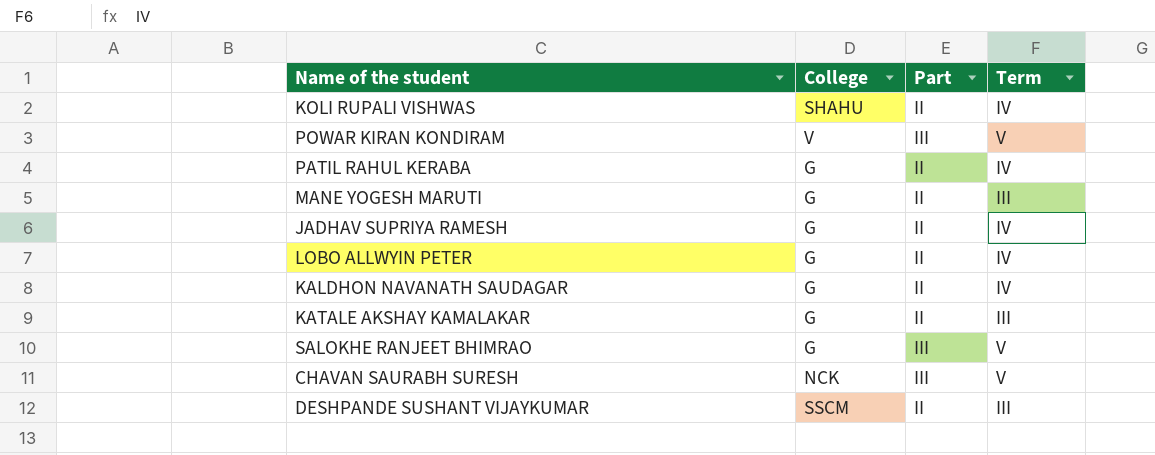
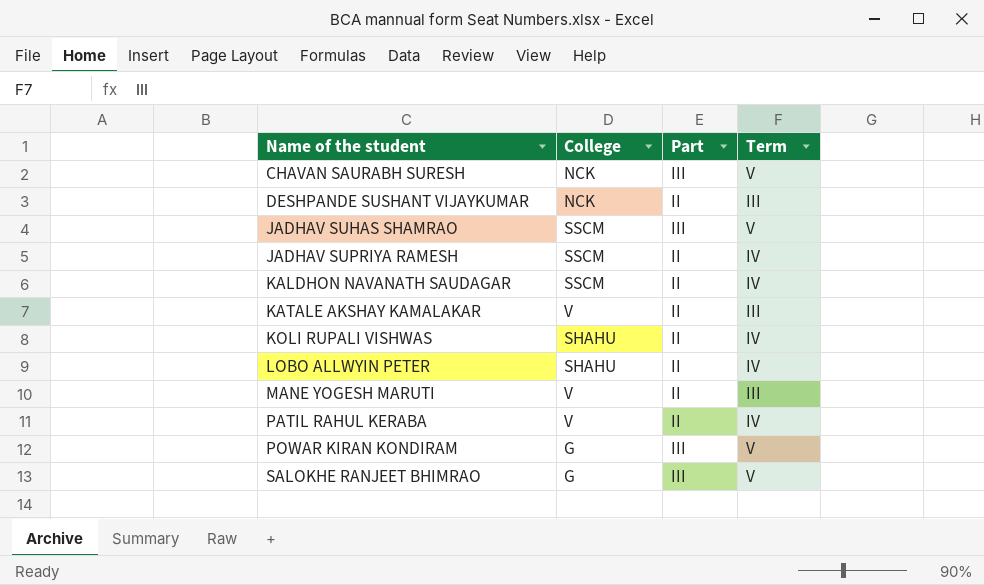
row order: none -> Name of the student ascending
DESHPANDE SUSHANT VIJAYKUMAR | College: SSCM -> NCK
row JADHAV SUHAS SHAMRAO: none -> SSCM | III | V
JADHAV SUPRIYA RAMESH | College: G -> SSCM
KALDHON NAVANATH SAUDAGAR | College: G -> SSCM
KATALE AKSHAY KAMALAKAR | College: G -> V
LOBO ALLWYIN PETER | College: G -> SHAHU
MANE YOGESH MARUTI | College: G -> V
PATIL RAHUL KERABA | College: G -> V
POWAR KIRAN KONDIRAM | College: V -> G

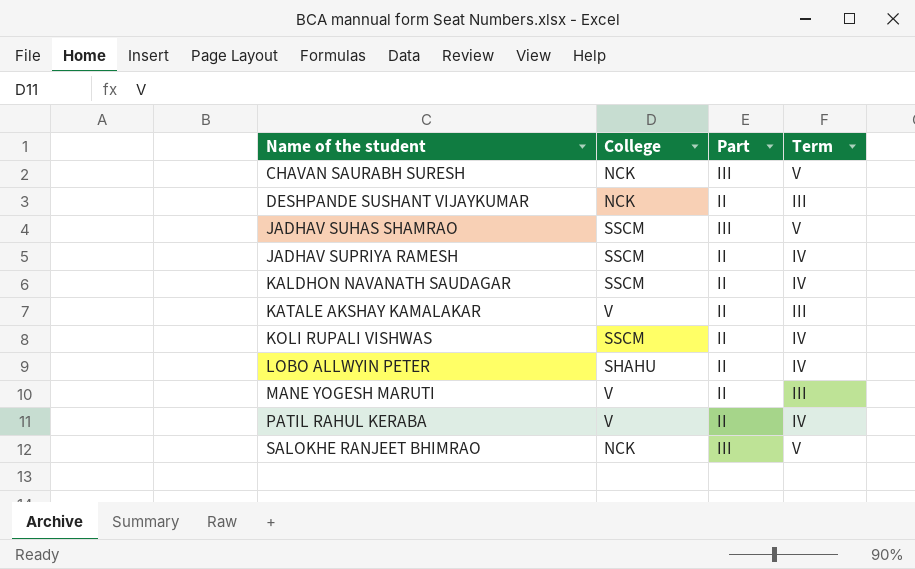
row POWAR KIRAN KONDIRAM: G | III | V -> none
KOLI RUPALI VISHWAS | College: SHAHU -> SSCM
SALOKHE RANJEET BHIMRAO | College: G -> NCK

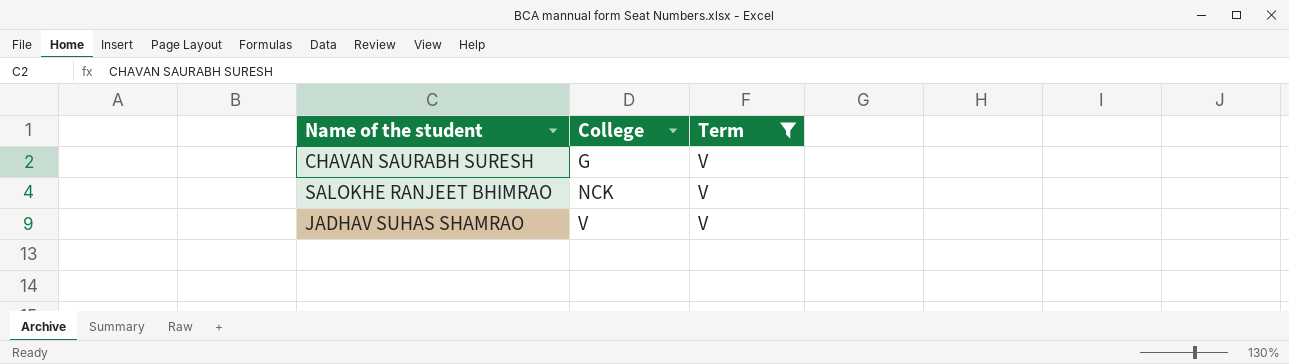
filter: none -> Term = V
row order: Name of the student ascending -> College ascending
column Part | position: 3 -> none
CHAVAN SAURABH SURESH | College: NCK -> G
JADHAV SUHAS SHAMRAO | College: SSCM -> V

